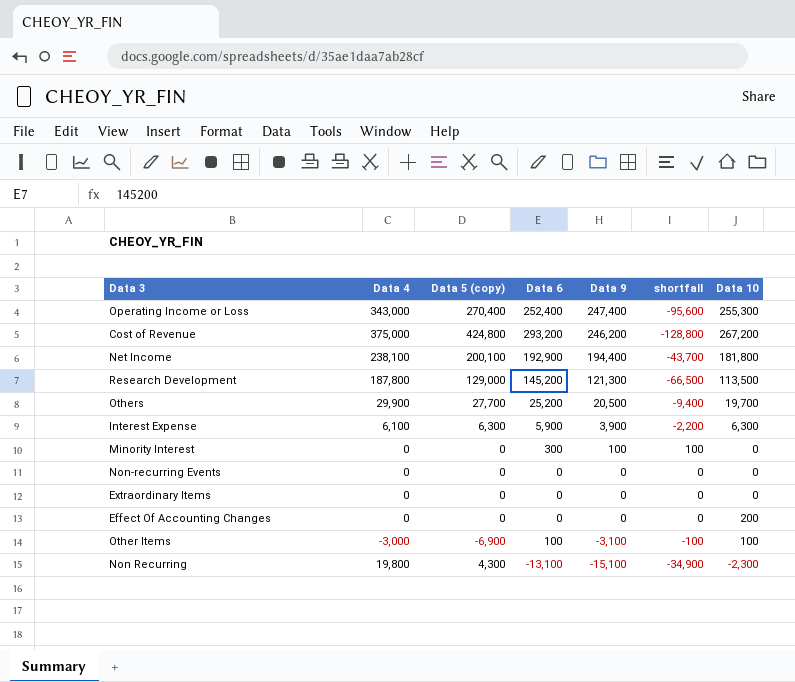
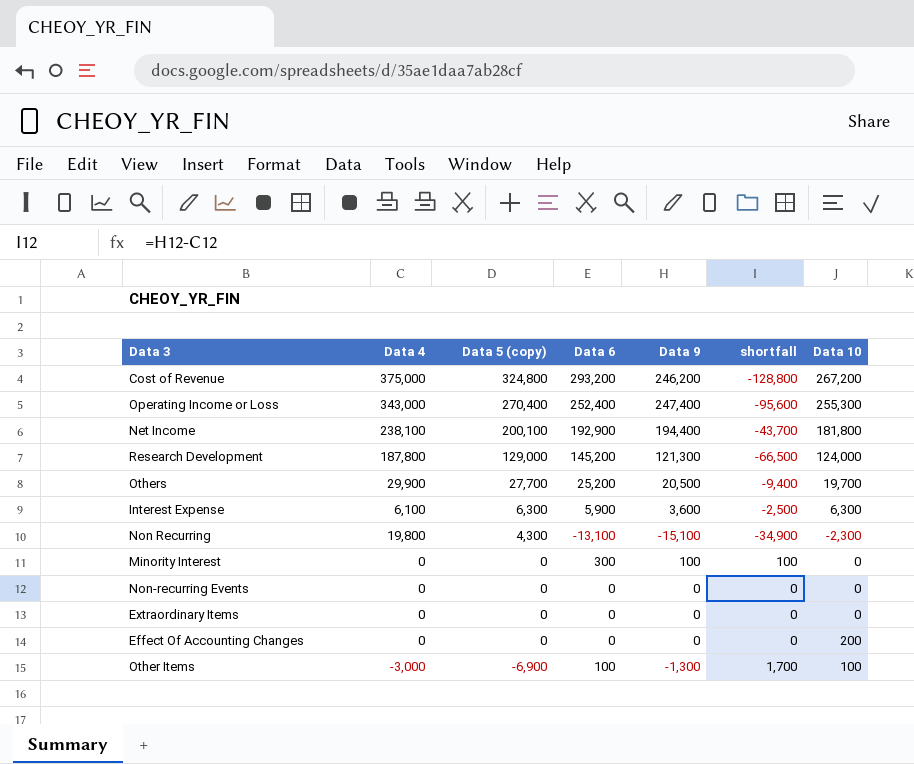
row order: Data 9 descending -> Data 5 (copy) descending
Cost of Revenue | Data 5 (copy): 424,800 -> 324,800
Research Development | Data 10: 113,500 -> 124,000
Interest Expense | Data 9: 3,900 -> 3,600
Interest Expense | shortfall: -2,200 -> -2,500
Other Items | Data 9: -3,100 -> -1,300
Other Items | shortfall: -100 -> 1,700

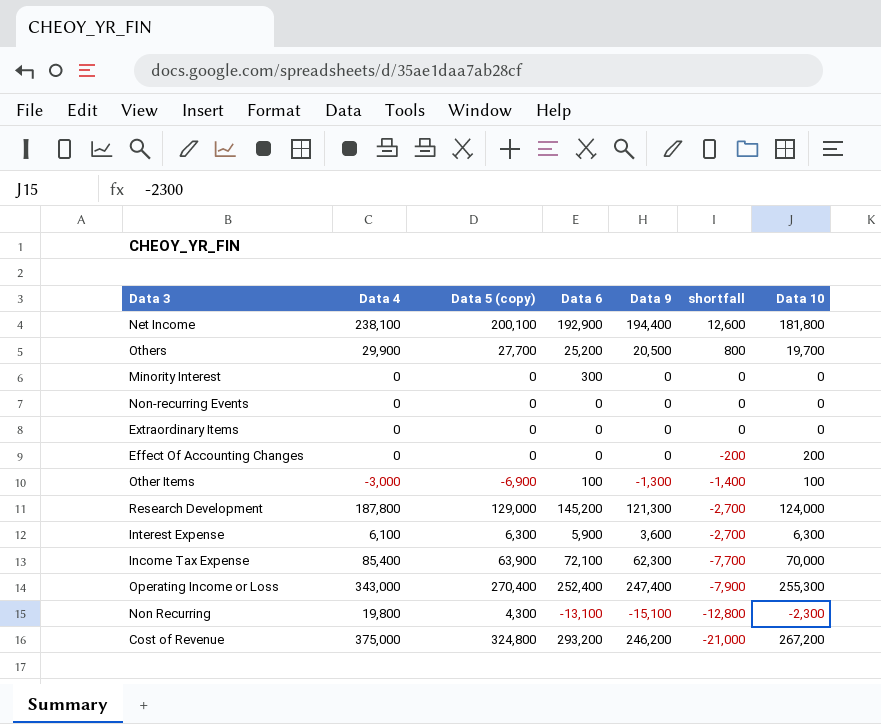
row order: Data 5 (copy) descending -> shortfall descending
column shortfall | formula: [Data 9] - [Data 4] -> [Data 9] - [Data 10]
Minority Interest | Data 9: 100 -> 0
row Income Tax Expense: none -> 85,400 | 63,900 | 72,100 | 62,300 | -7,700 | 70,000

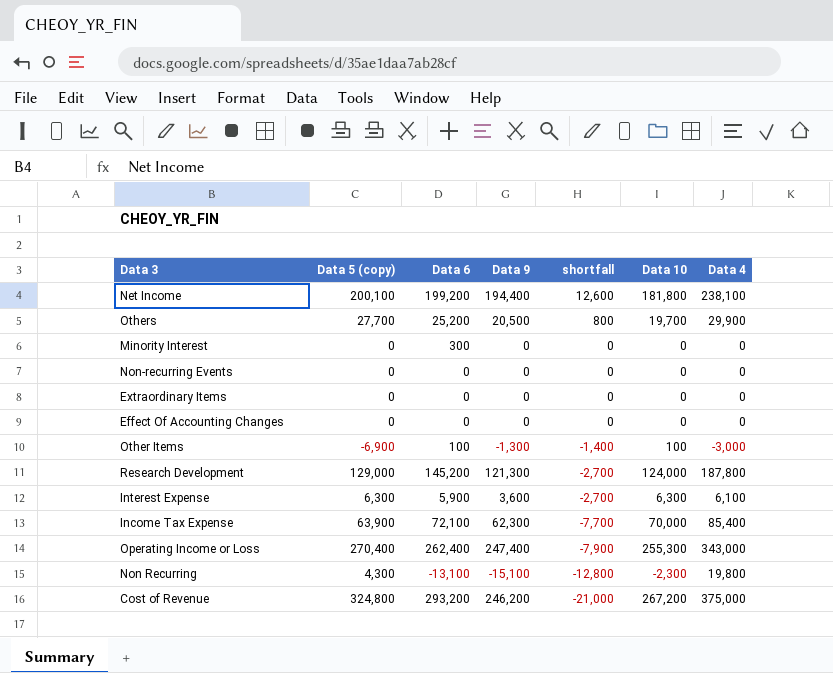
column Data 4 | position: 2 -> 7
Net Income | Data 6: 192,900 -> 199,200
Effect Of Accounting Changes | shortfall: -200 -> 0
Effect Of Accounting Changes | Data 10: 200 -> 0
Operating Income or Loss | Data 6: 252,400 -> 262,400

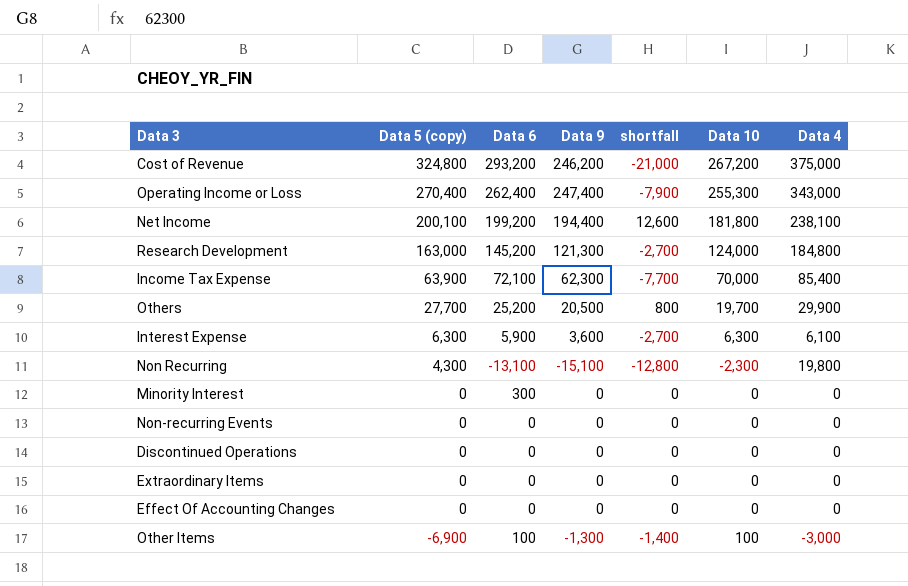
row order: shortfall descending -> Data 5 (copy) descending
Research Development | Data 5 (copy): 129,000 -> 163,000
Research Development | Data 4: 187,800 -> 184,800
row Discontinued Operations: none -> 0 | 0 | 0 | 0 | 0 | 0

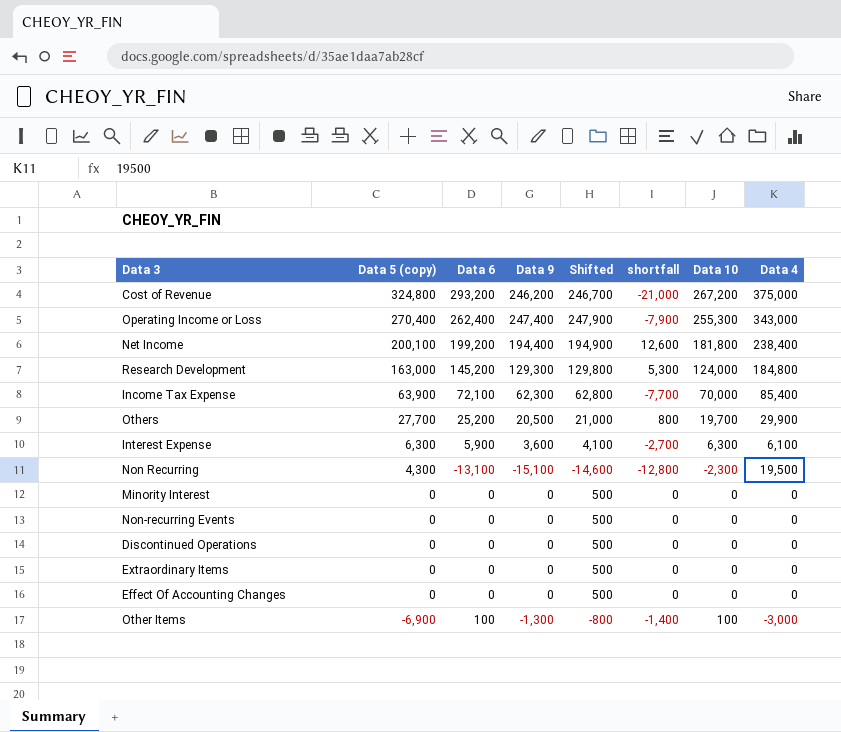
column Shifted | formula: none -> [Data 9] + 500
Net Income | Data 4: 238,100 -> 238,400
Research Development | Data 9: 121,300 -> 129,300
Research Development | shortfall: -2,700 -> 5,300
Non Recurring | Data 4: 19,800 -> 19,500
Minority Interest | Data 6: 300 -> 0

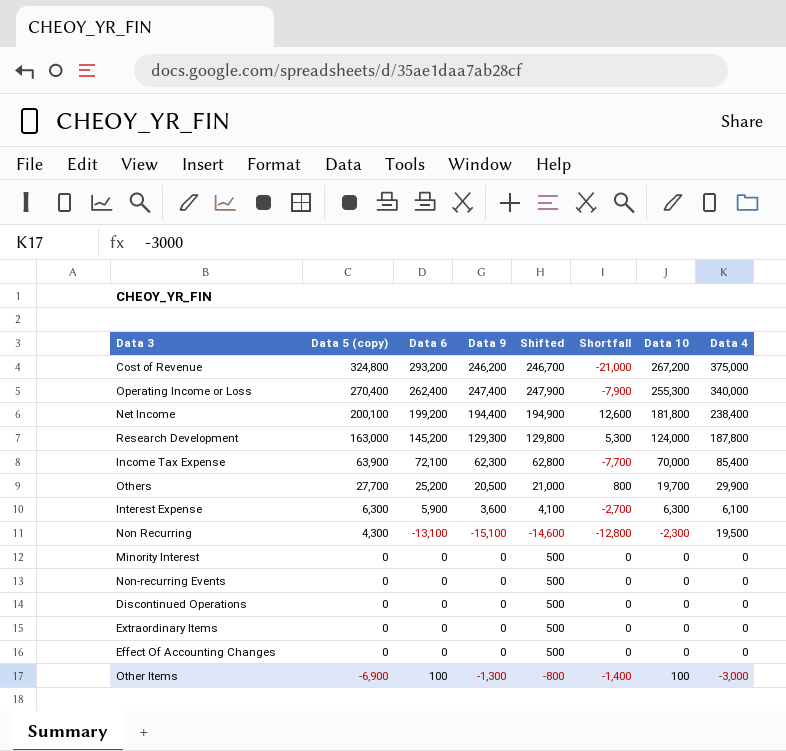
column name: shortfall -> Shortfall
Operating Income or Loss | Data 4: 343,000 -> 340,000
Research Development | Data 4: 184,800 -> 187,800

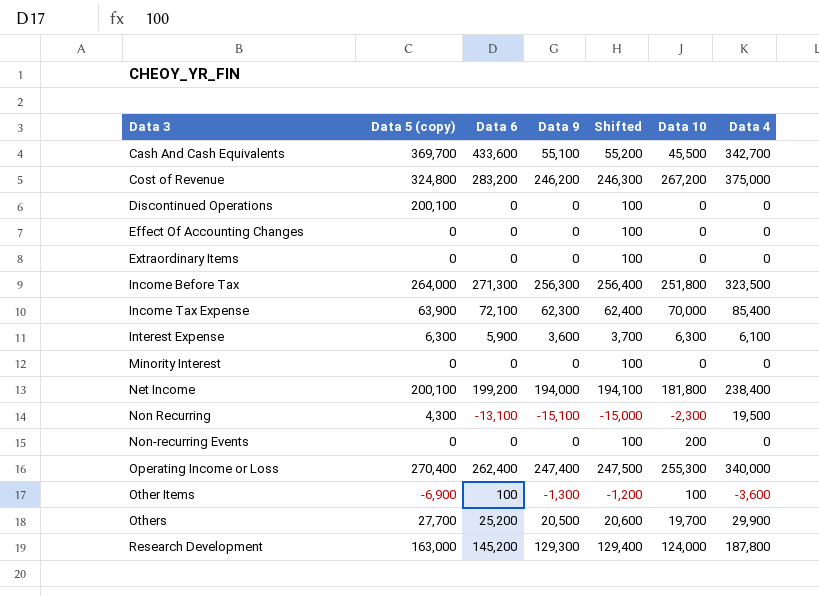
row order: Data 5 (copy) descending -> Data 3 ascending
column Shortfall | formula: [Data 9] - [Data 10] -> none
column Shifted | formula: [Data 9] + 500 -> [Data 9] + 100
row Cash And Cash Equivalents: none -> 369,700 | 433,600 | 55,100 | 55,200 | 45,500 | 342,700
Cost of Revenue | Data 6: 293,200 -> 283,200
Discontinued Operations | Data 5 (copy): 0 -> 200,100
row Income Before Tax: none -> 264,000 | 271,300 | 256,300 | 256,400 | 251,800 | 323,500
Net Income | Data 9: 194,400 -> 194,000
Non-recurring Events | Data 10: 0 -> 200
Other Items | Data 4: -3,000 -> -3,600

